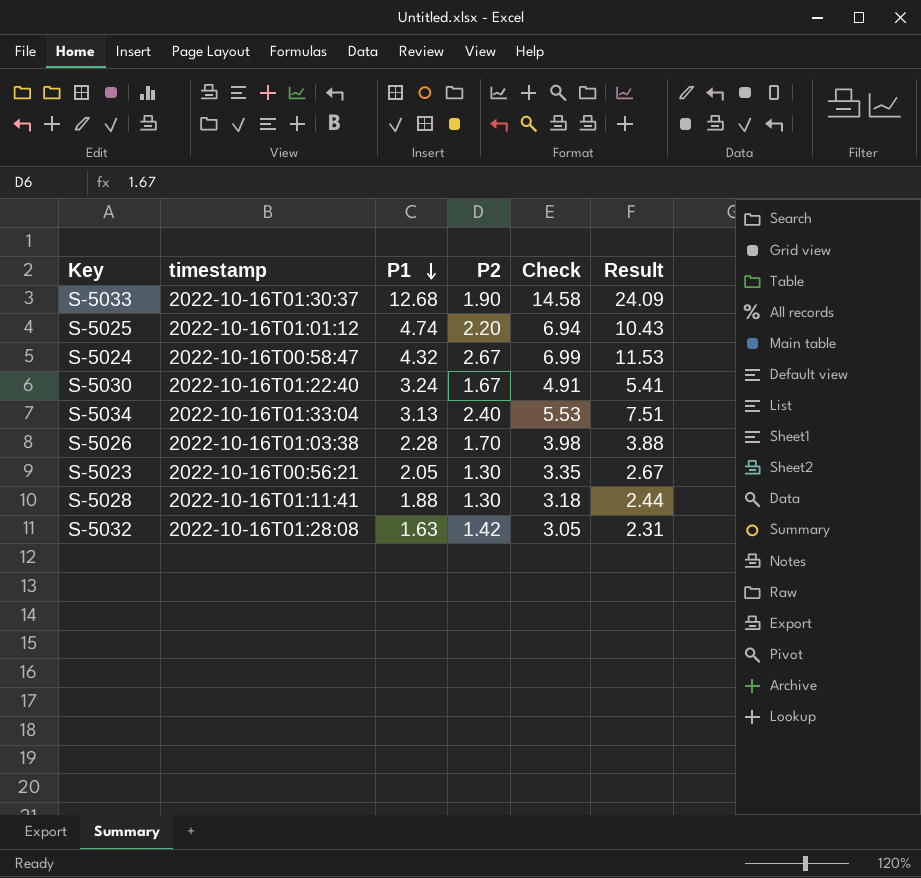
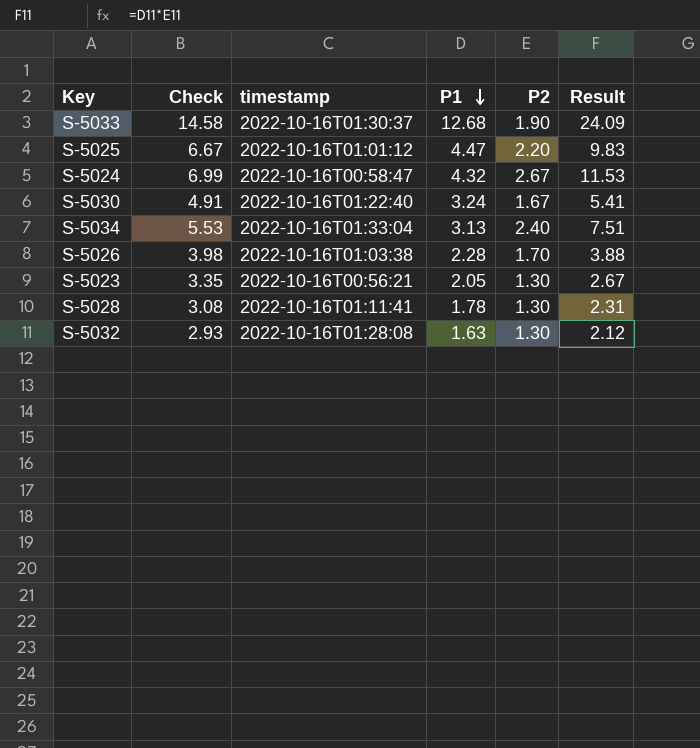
column Check | position: 5 -> 2
S-5025 | Check: 6.94 -> 6.67
S-5025 | P1: 4.74 -> 4.47
S-5025 | Result: 10.43 -> 9.83
S-5028 | Check: 3.18 -> 3.08
S-5028 | P1: 1.88 -> 1.78
S-5028 | Result: 2.44 -> 2.31
S-5032 | Check: 3.05 -> 2.93
S-5032 | P2: 1.42 -> 1.30
S-5032 | Result: 2.31 -> 2.12

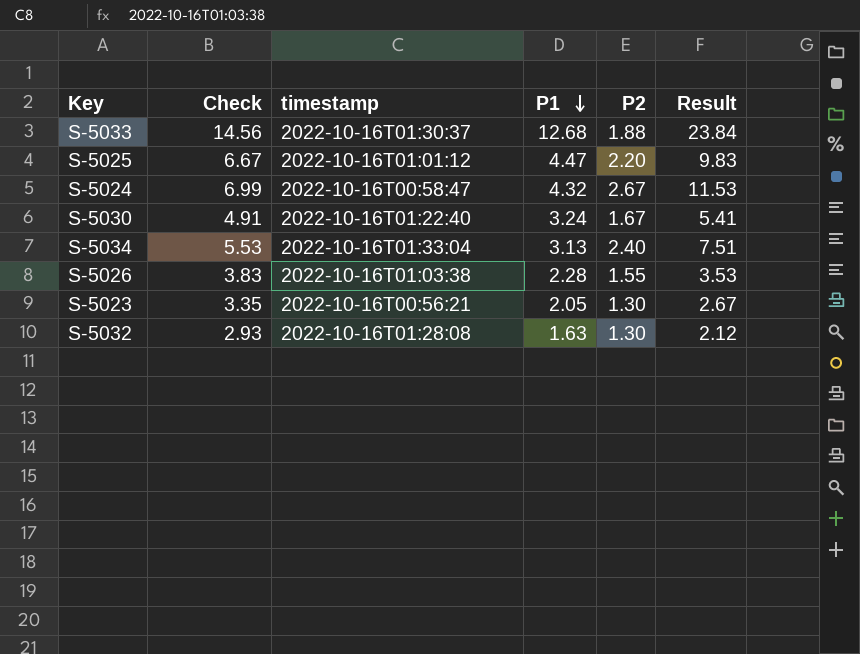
row S-5028: 3.08 | 2022-10-16T01:11:41 | 1.78 | 1.30 | 2.31 -> none
S-5033 | Check: 14.58 -> 14.56
S-5033 | P2: 1.90 -> 1.88
S-5033 | Result: 24.09 -> 23.84
S-5026 | Check: 3.98 -> 3.83
S-5026 | P2: 1.70 -> 1.55
S-5026 | Result: 3.88 -> 3.53

